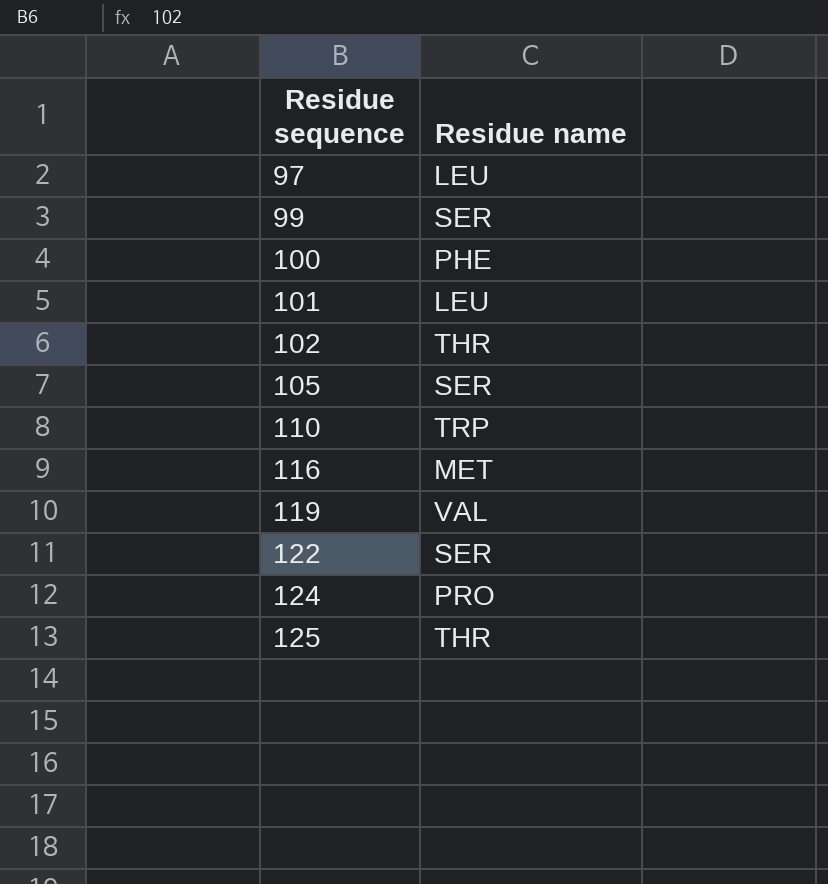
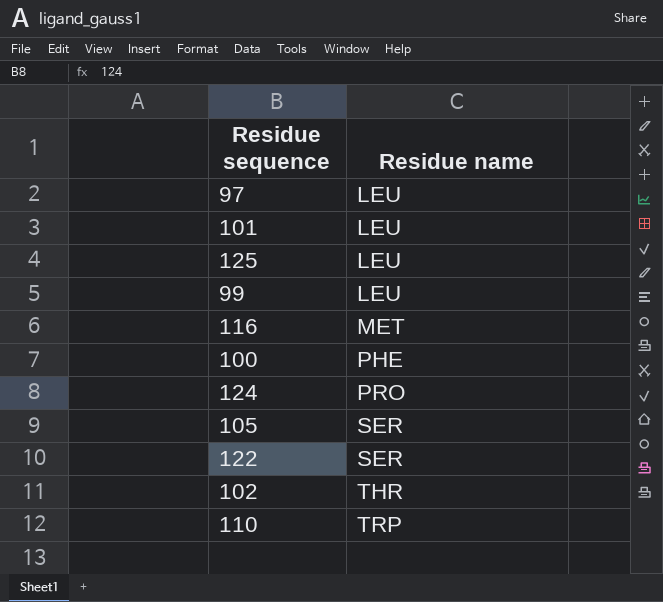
row order: Residue sequence ascending -> Residue name ascending
row 119: VAL -> none
125 | Residue name: THR -> LEU
99 | Residue name: SER -> LEU

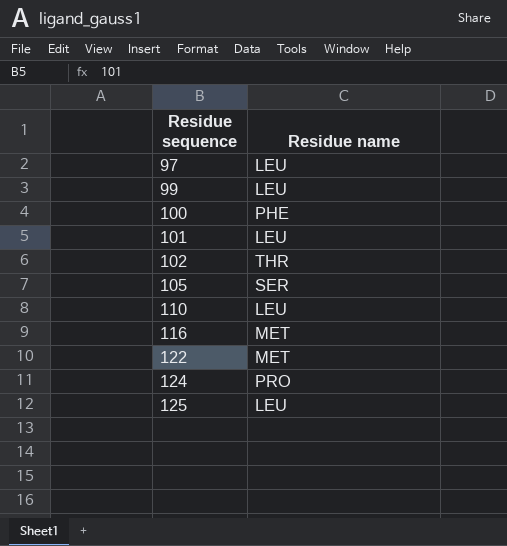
row order: Residue name ascending -> Residue sequence ascending
110 | Residue name: TRP -> LEU
122 | Residue name: SER -> MET

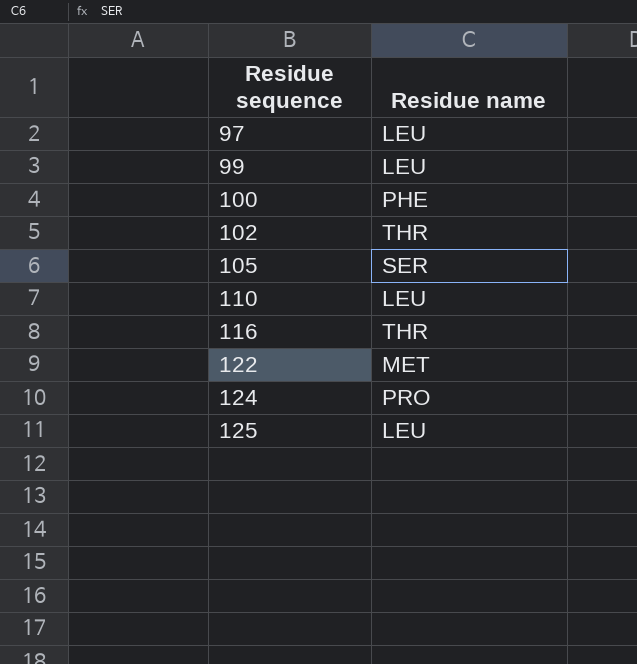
row 101: LEU -> none
116 | Residue name: MET -> THR

